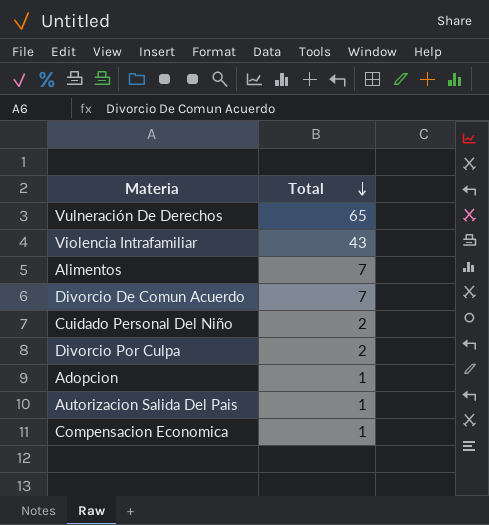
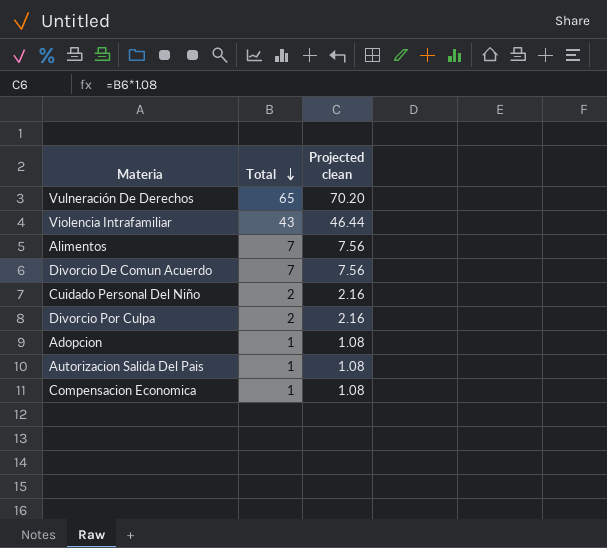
column Projected clean | formula: none -> [Total] * 1.08

